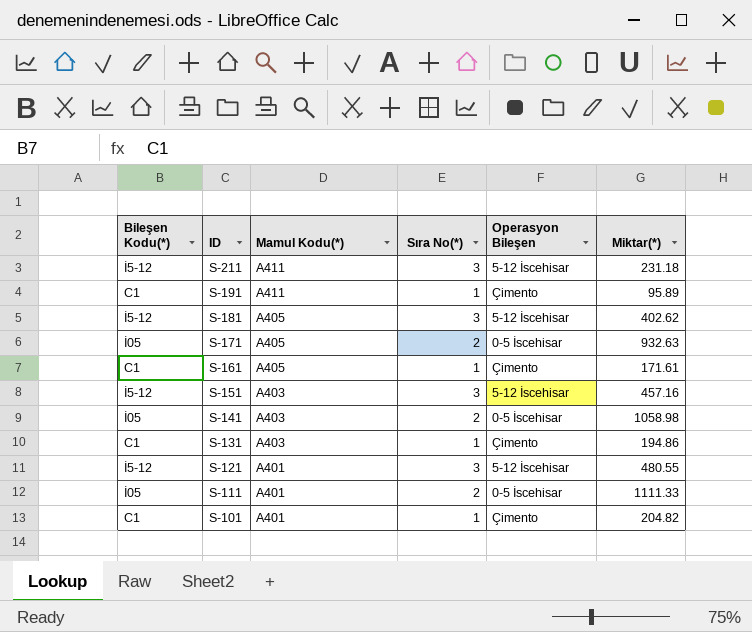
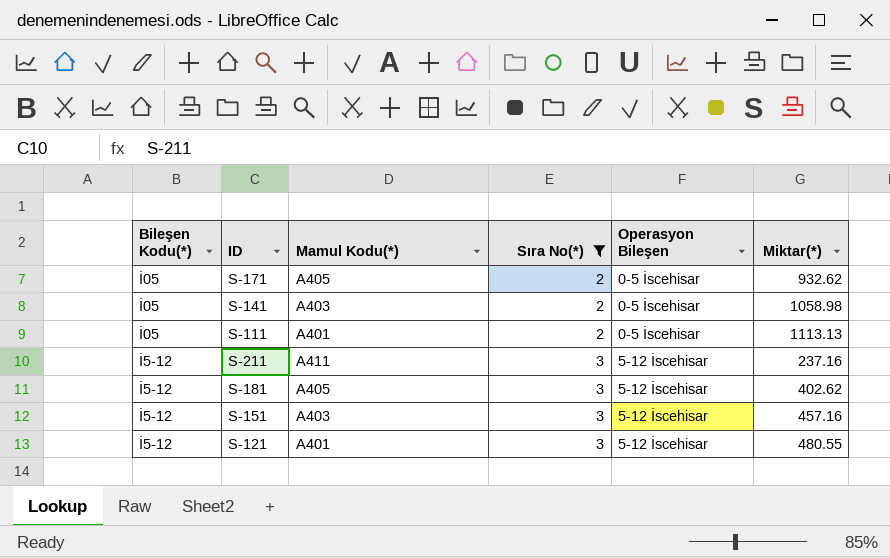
filter: none -> Sıra No(*) != 1
row order: ID descending -> Bileşen Kodu(*) ascending
S-171 | Miktar(*): 932.63 -> 932.62
S-111 | Miktar(*): 1111.33 -> 1113.13
S-211 | Miktar(*): 231.18 -> 237.16

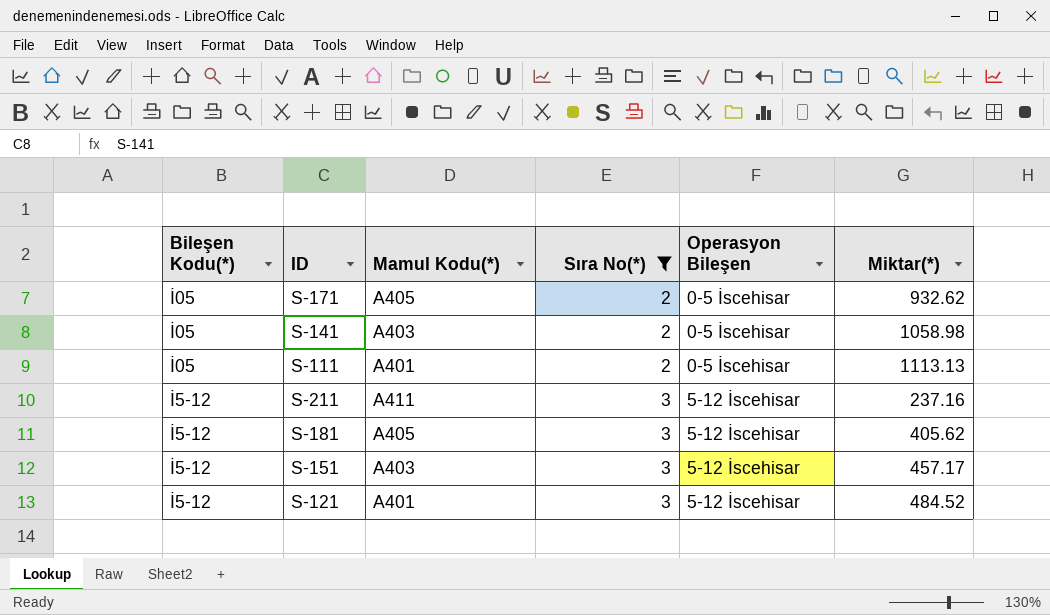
S-181 | Miktar(*): 402.62 -> 405.62
S-151 | Miktar(*): 457.16 -> 457.17
S-121 | Miktar(*): 480.55 -> 484.52

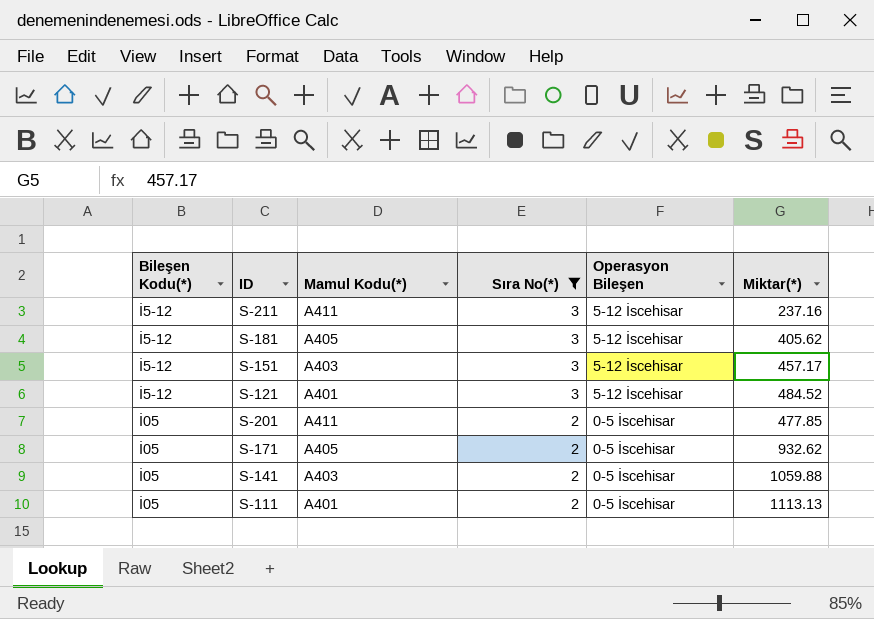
row order: Bileşen Kodu(*) ascending -> Bileşen Kodu(*) descending
row S-201: none -> İ05 | A411 | 2 | 0-5 İscehisar | 477.85
S-141 | Miktar(*): 1058.98 -> 1059.88

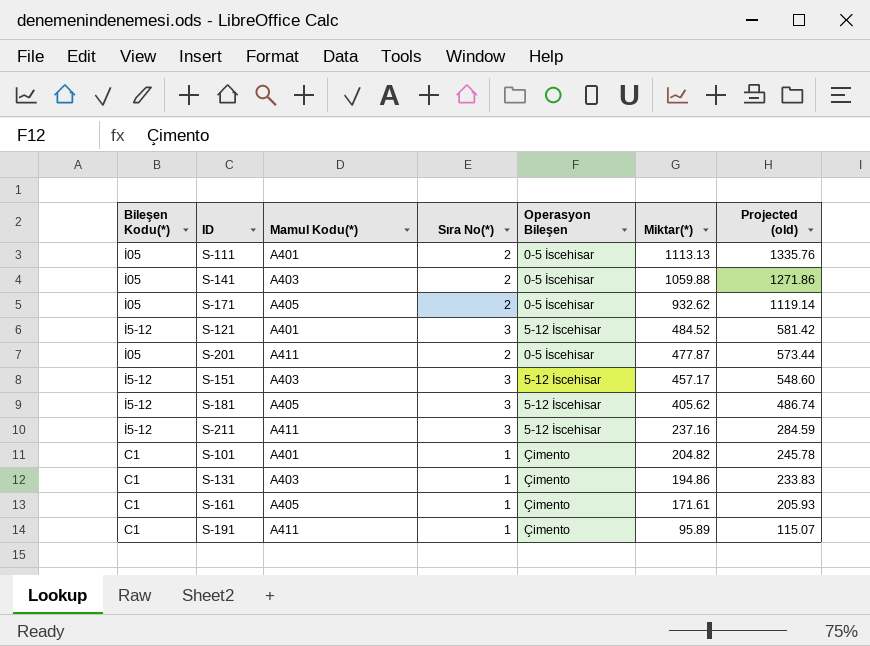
filter: Sıra No(*) != 1 -> none
row order: Bileşen Kodu(*) descending -> Miktar(*) descending
column Projected (old) | formula: none -> [Miktar(*)] * 1.2
S-201 | Miktar(*): 477.85 -> 477.87

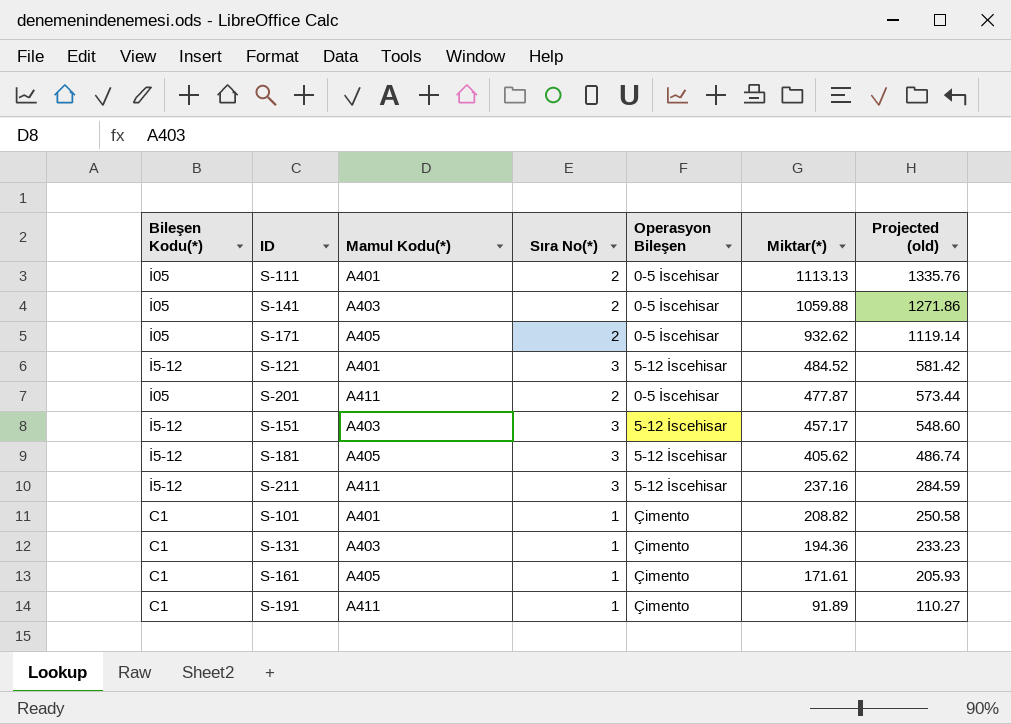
S-101 | Miktar(*): 204.82 -> 208.82
S-101 | Projected (old): 245.78 -> 250.58
S-131 | Miktar(*): 194.86 -> 194.36
S-131 | Projected (old): 233.83 -> 233.23
S-191 | Miktar(*): 95.89 -> 91.89
S-191 | Projected (old): 115.07 -> 110.27

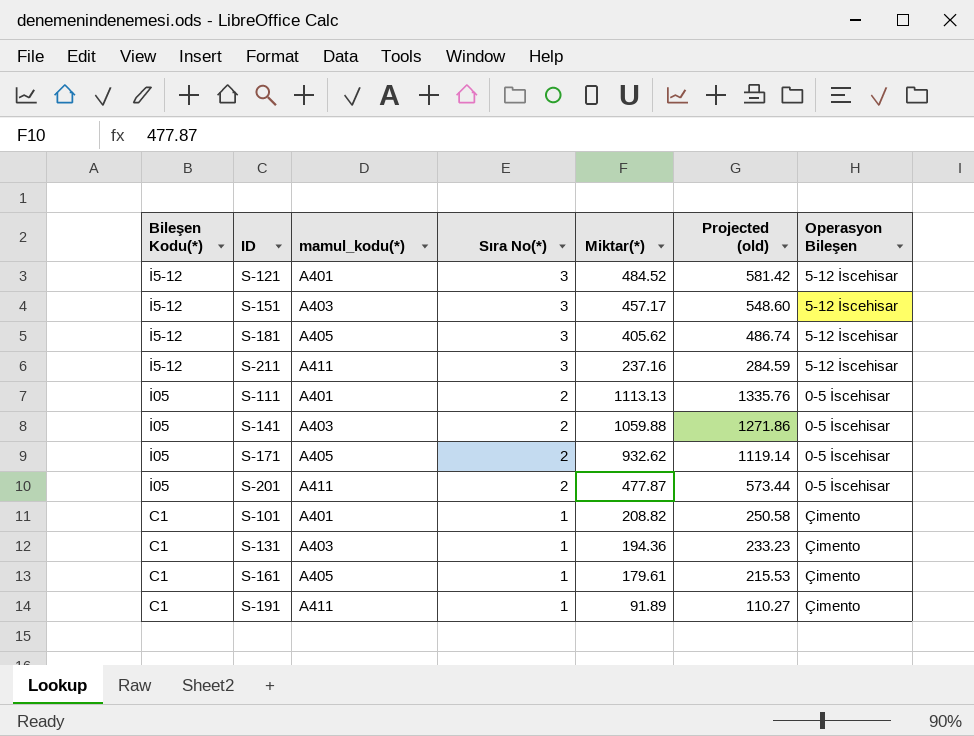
row order: Miktar(*) descending -> Bileşen Kodu(*) descending
column name: Mamul Kodu(*) -> mamul_kodu(*)
column Operasyon Bileşen | position: 5 -> 7
S-161 | Miktar(*): 171.61 -> 179.61
S-161 | Projected (old): 205.93 -> 215.53

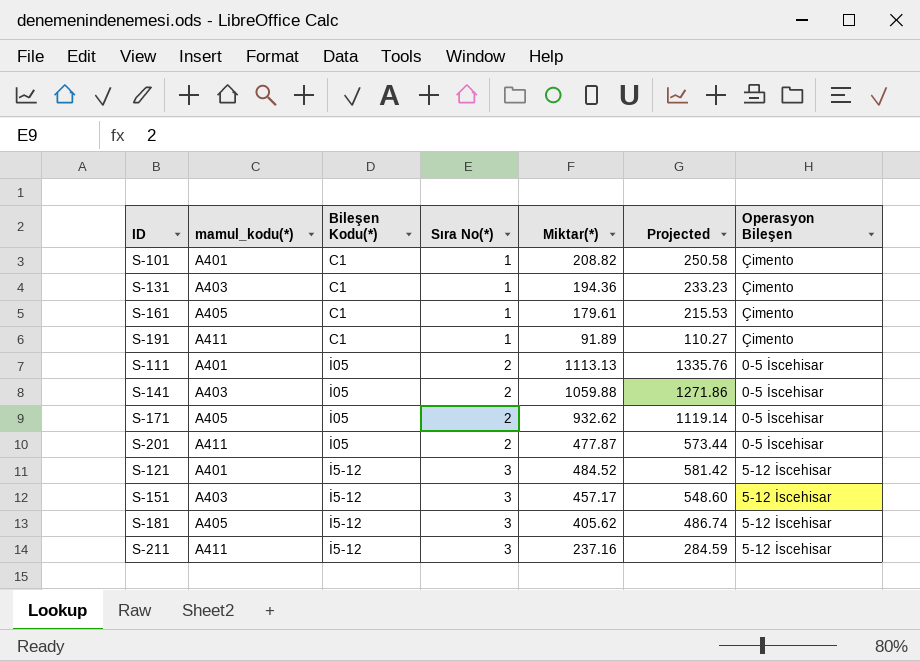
row order: Bileşen Kodu(*) descending -> Bileşen Kodu(*) ascending
column Bileşen Kodu(*) | position: 1 -> 3
column name: Projected (old) -> Projected

